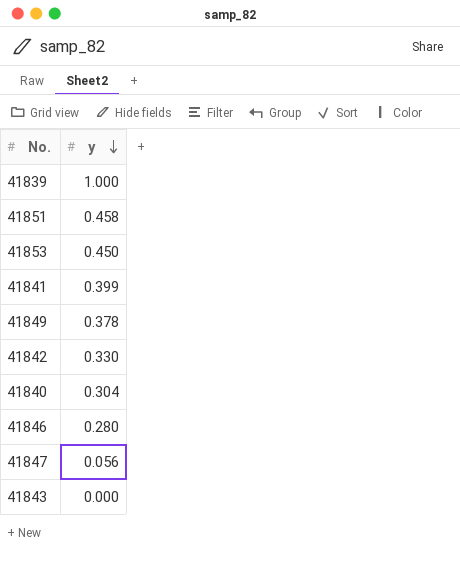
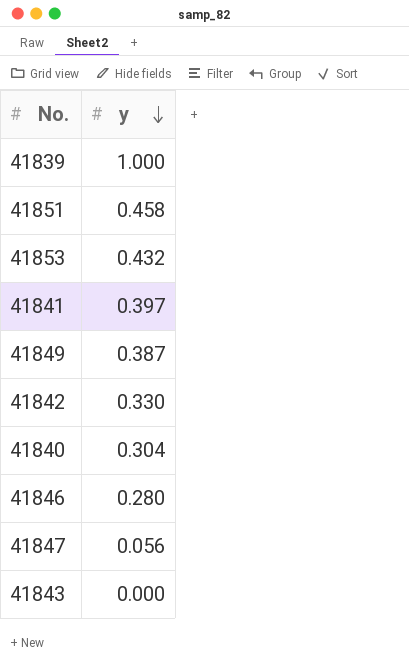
41853 | y: 0.450 -> 0.432
41841 | y: 0.399 -> 0.397
41849 | y: 0.378 -> 0.387

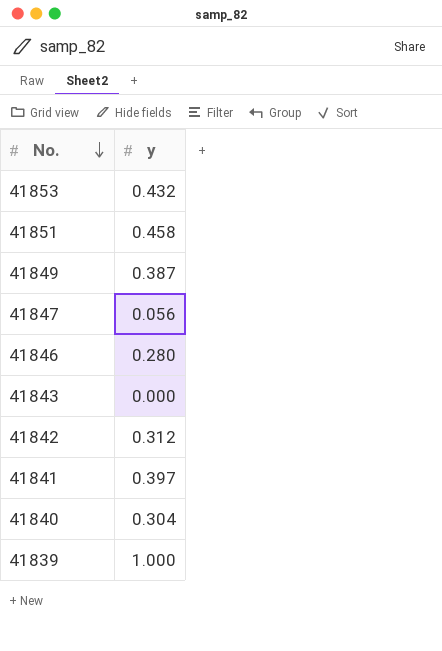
row order: y descending -> No. descending
41842 | y: 0.330 -> 0.312

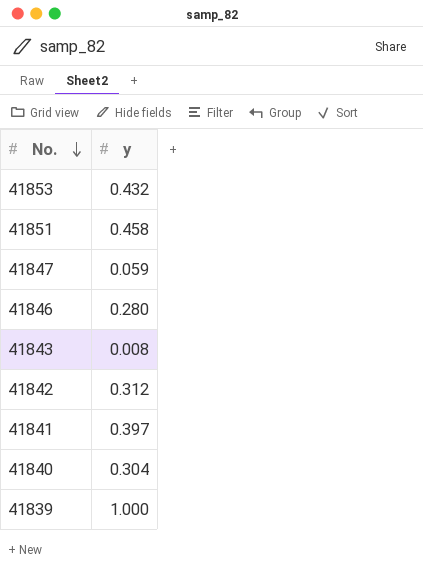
row 41849: 0.387 -> none
41847 | y: 0.056 -> 0.059
41843 | y: 0.000 -> 0.008

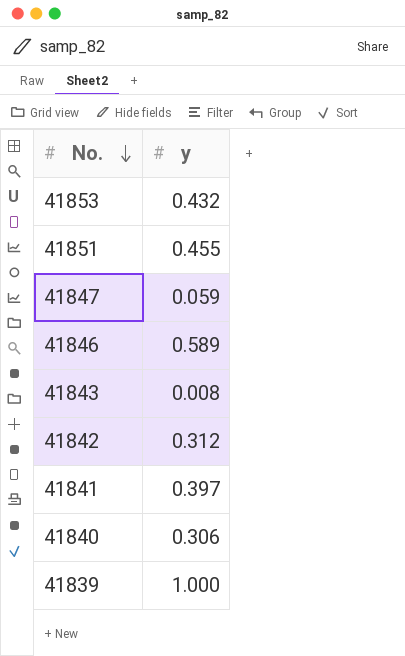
41851 | y: 0.458 -> 0.455
41846 | y: 0.280 -> 0.589
41840 | y: 0.304 -> 0.306

